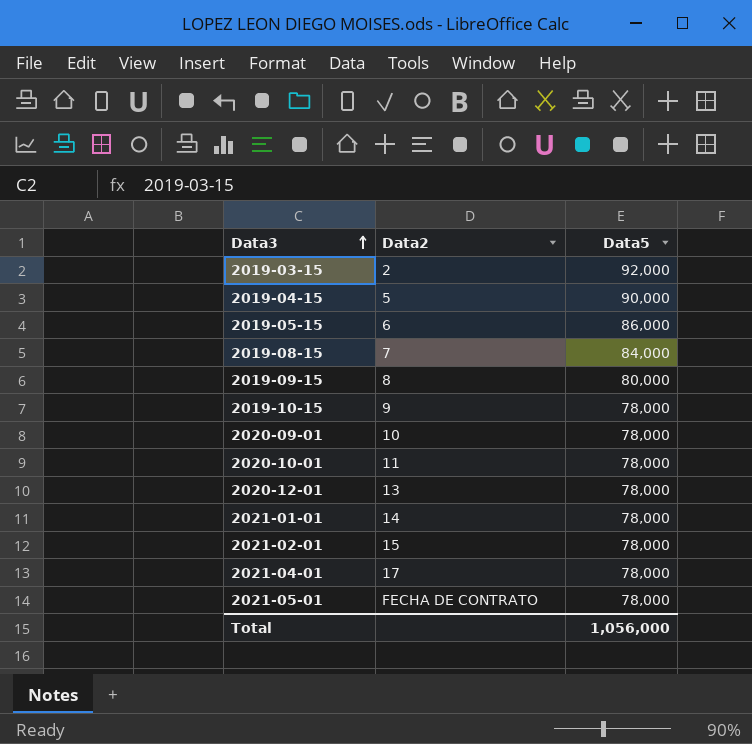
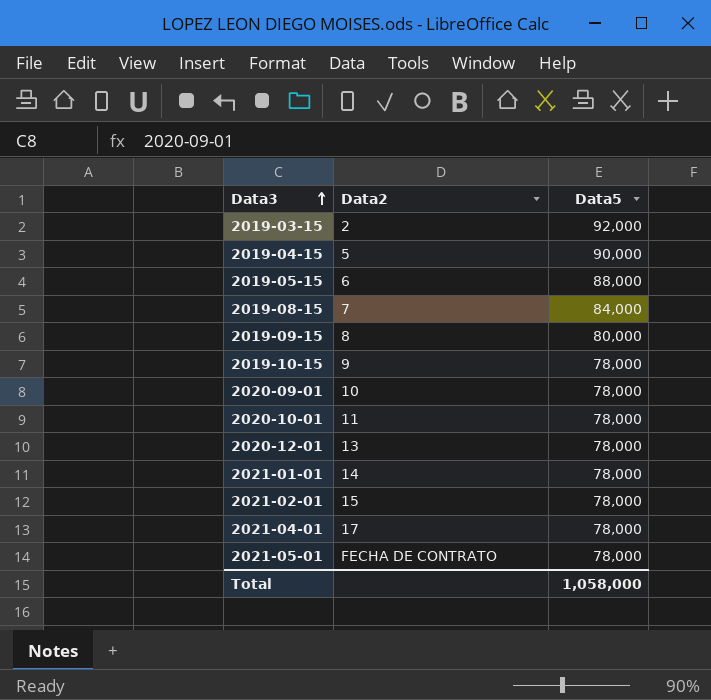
2019-05-15 | Data5: 86,000 -> 88,000
Total | Data5: 1,056,000 -> 1,058,000

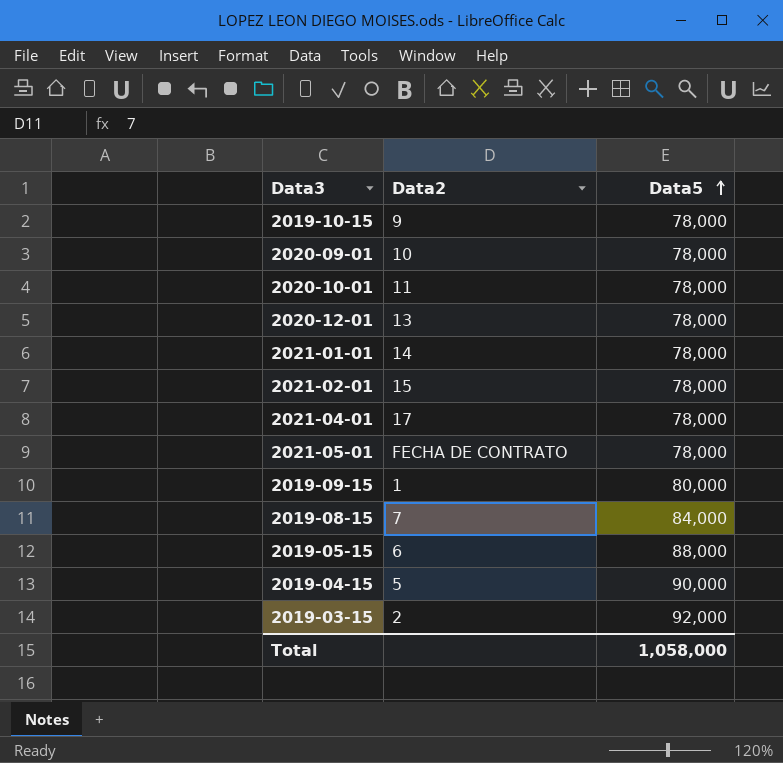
row order: Data3 ascending -> Data5 ascending
2019-09-15 | Data2: 8 -> 1

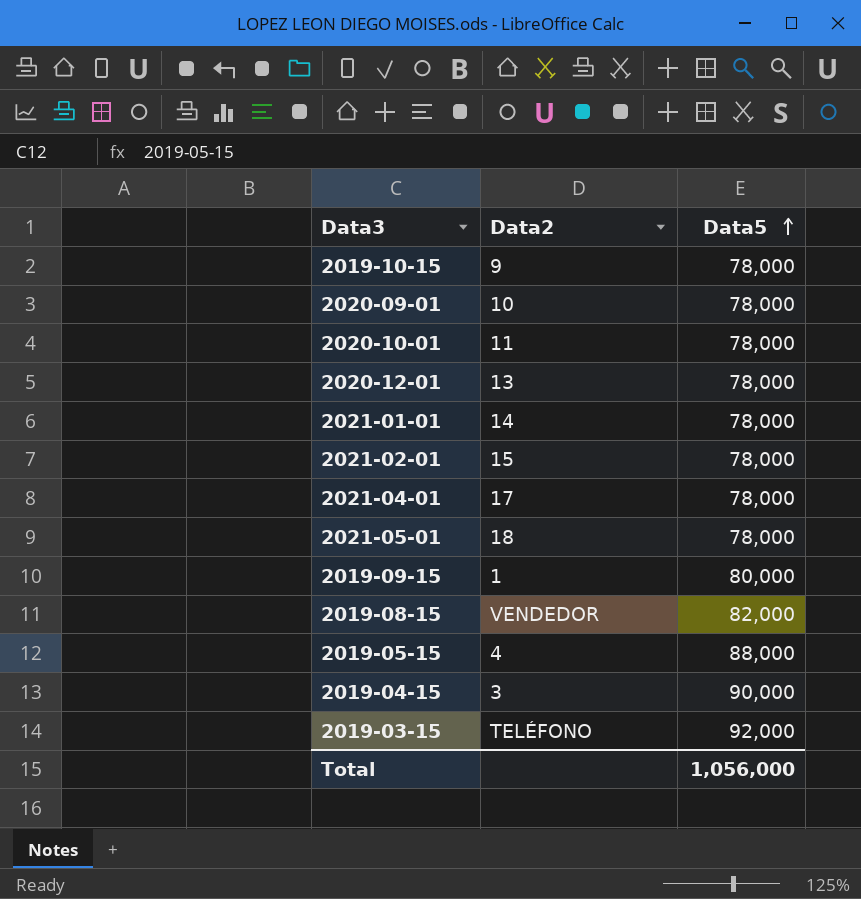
2021-05-01 | Data2: FECHA DE CONTRATO -> 18
2019-08-15 | Data2: 7 -> VENDEDOR
2019-08-15 | Data5: 84,000 -> 82,000
2019-05-15 | Data2: 6 -> 4
2019-04-15 | Data2: 5 -> 3
2019-03-15 | Data2: 2 -> TELÉFONO
Total | Data5: 1,058,000 -> 1,056,000

